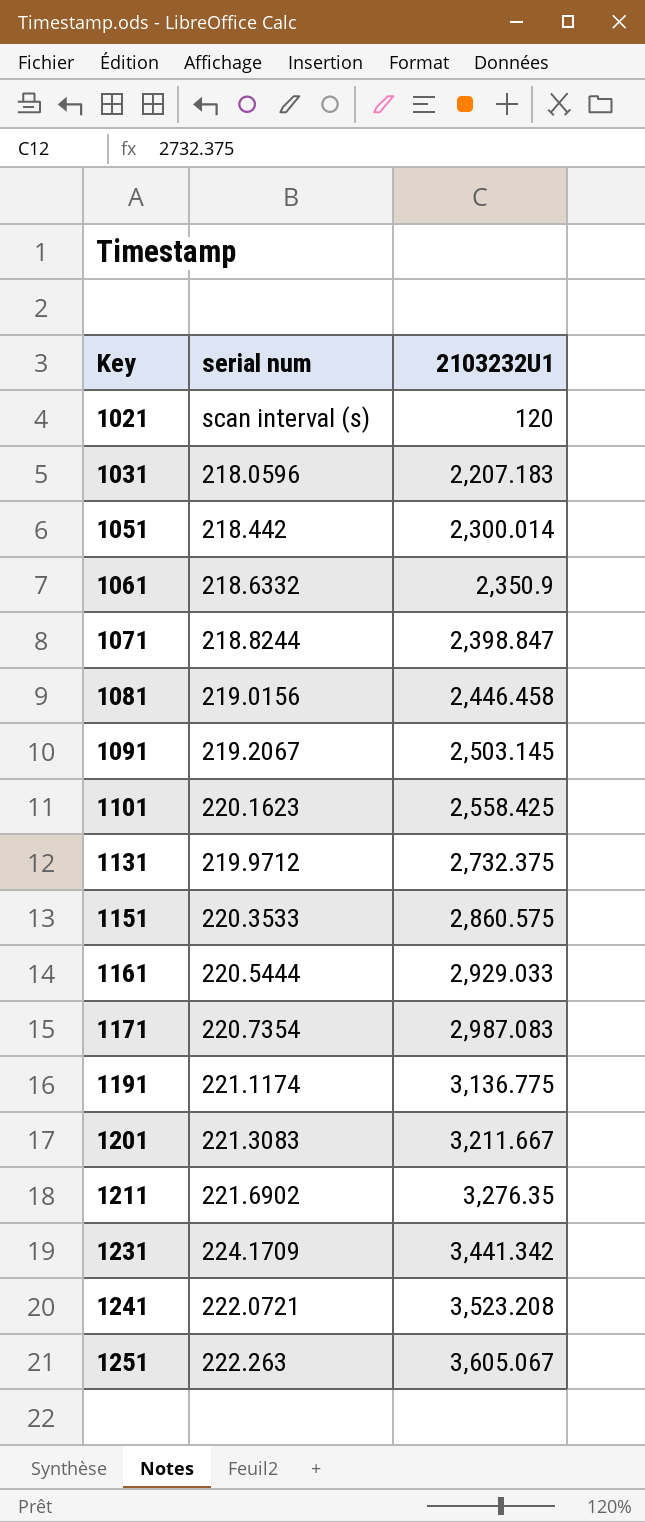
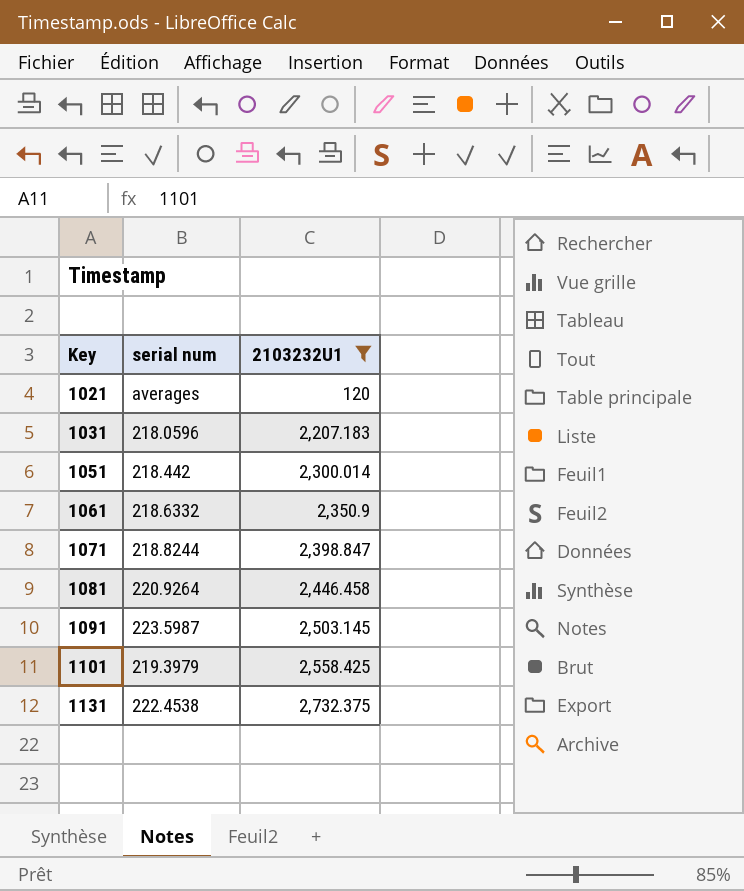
filter: none -> 2103232U1 <= 2,732.375
1021 | serial num: scan interval (s) -> averages
1081 | serial num: 219.0156 -> 220.9264
1091 | serial num: 219.2067 -> 223.5987
1101 | serial num: 220.1623 -> 219.3979
1131 | serial num: 219.9712 -> 222.4538

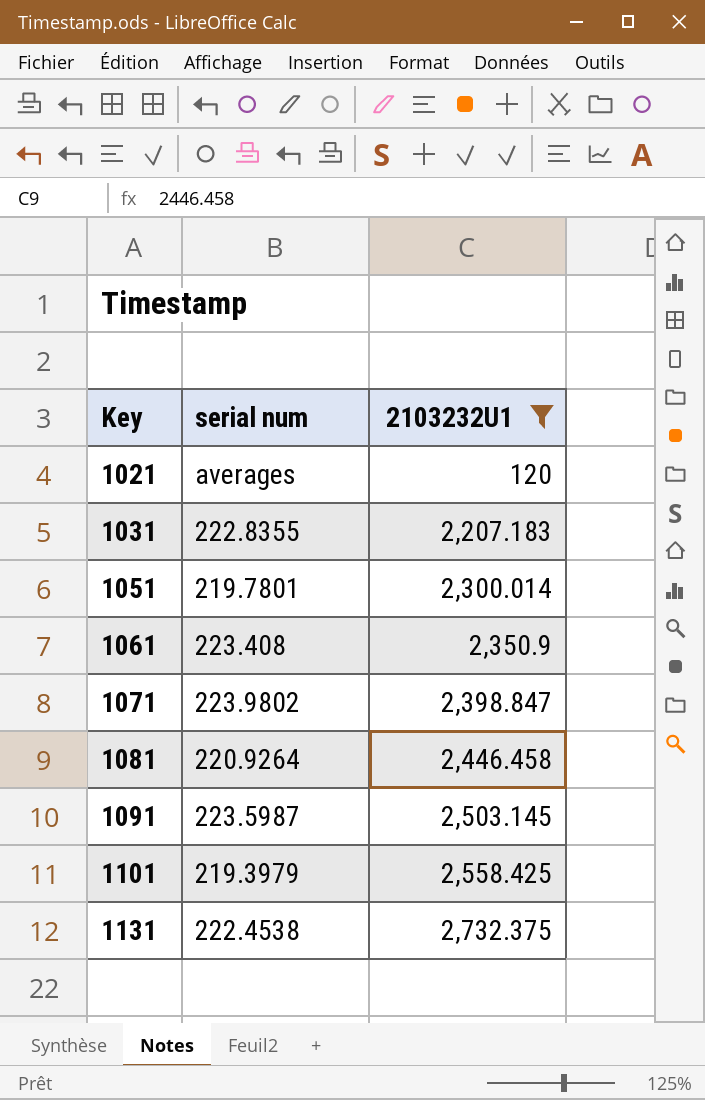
1031 | serial num: 218.0596 -> 222.8355
1051 | serial num: 218.442 -> 219.7801
1061 | serial num: 218.6332 -> 223.408
1071 | serial num: 218.8244 -> 223.9802

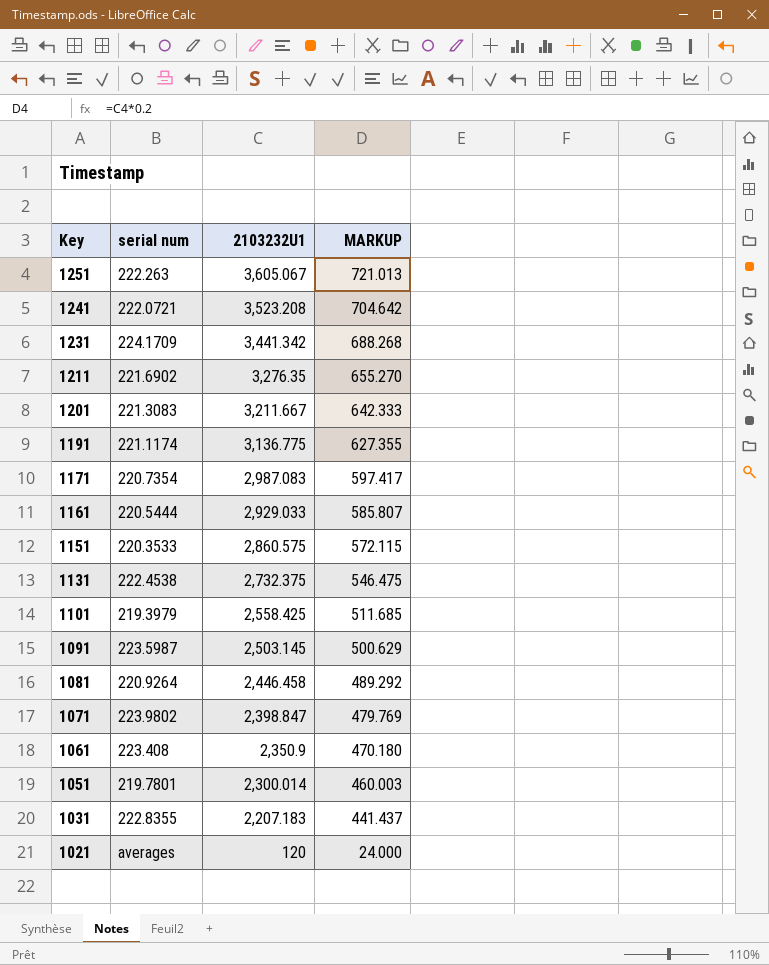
filter: 2103232U1 <= 2,732.375 -> none
row order: Key ascending -> Key descending
column MARKUP | formula: none -> [2103232U1] * 0.2

